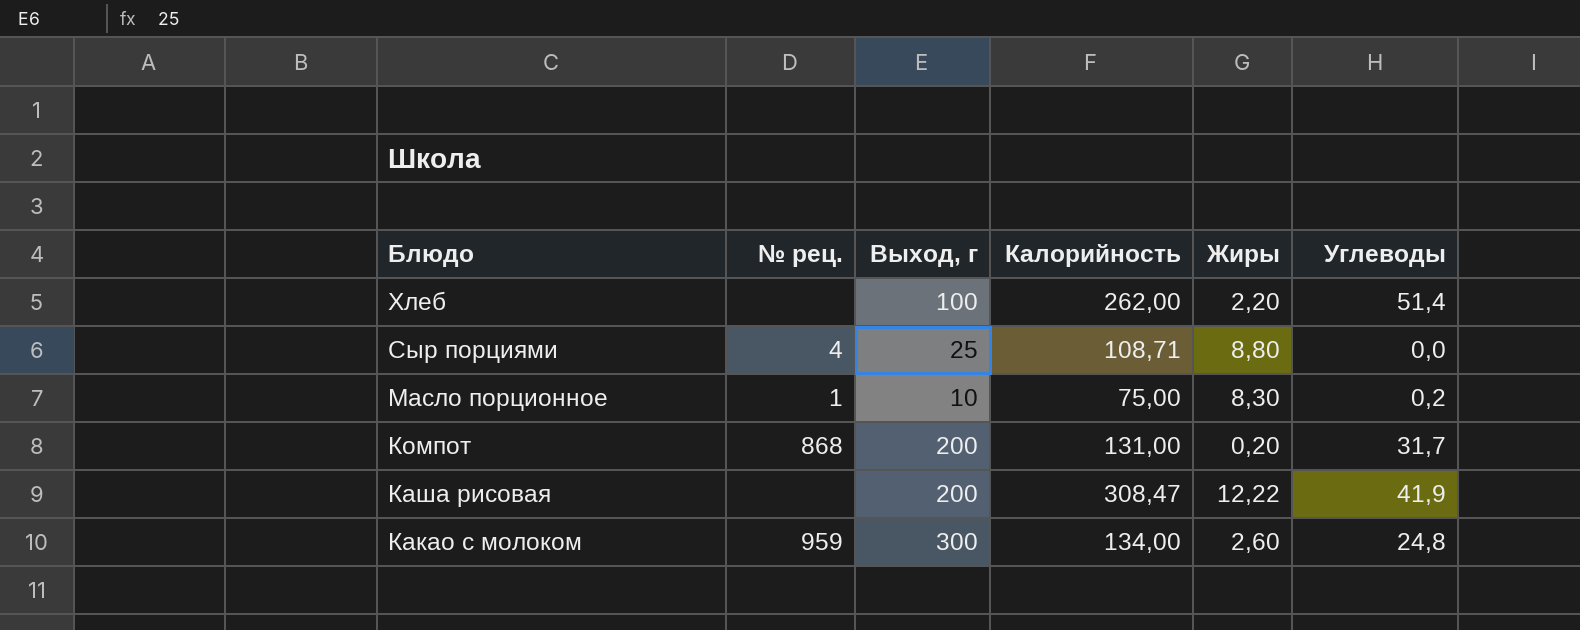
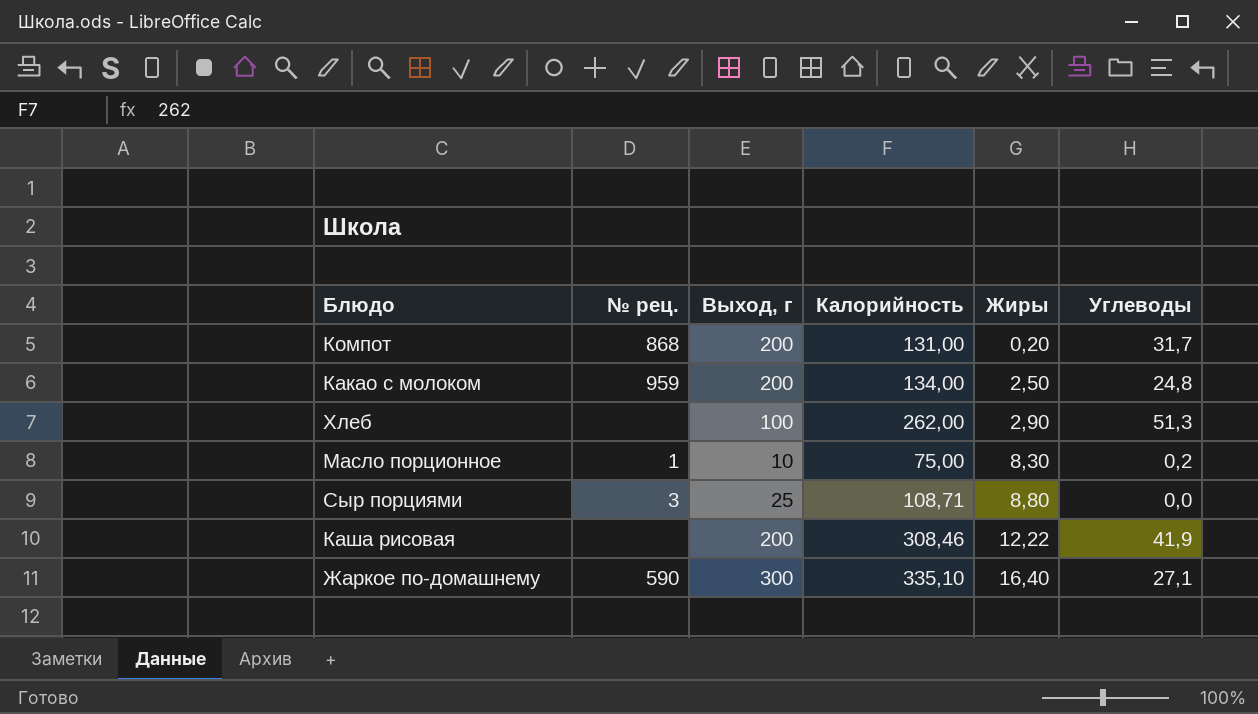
row order: Блюдо descending -> Жиры ascending
Какао с молоком | Выход, г: 300 -> 200
Какао с молоком | Жиры: 2,60 -> 2,50
Хлеб | Жиры: 2,20 -> 2,90
Хлеб | Углеводы: 51,4 -> 51,3
Сыр порциями | № рец.: 4 -> 3
Каша рисовая | Калорийность: 308,47 -> 308,46
row Жаркое по-домашнему: none -> 590 | 300 | 335,10 | 16,40 | 27,1

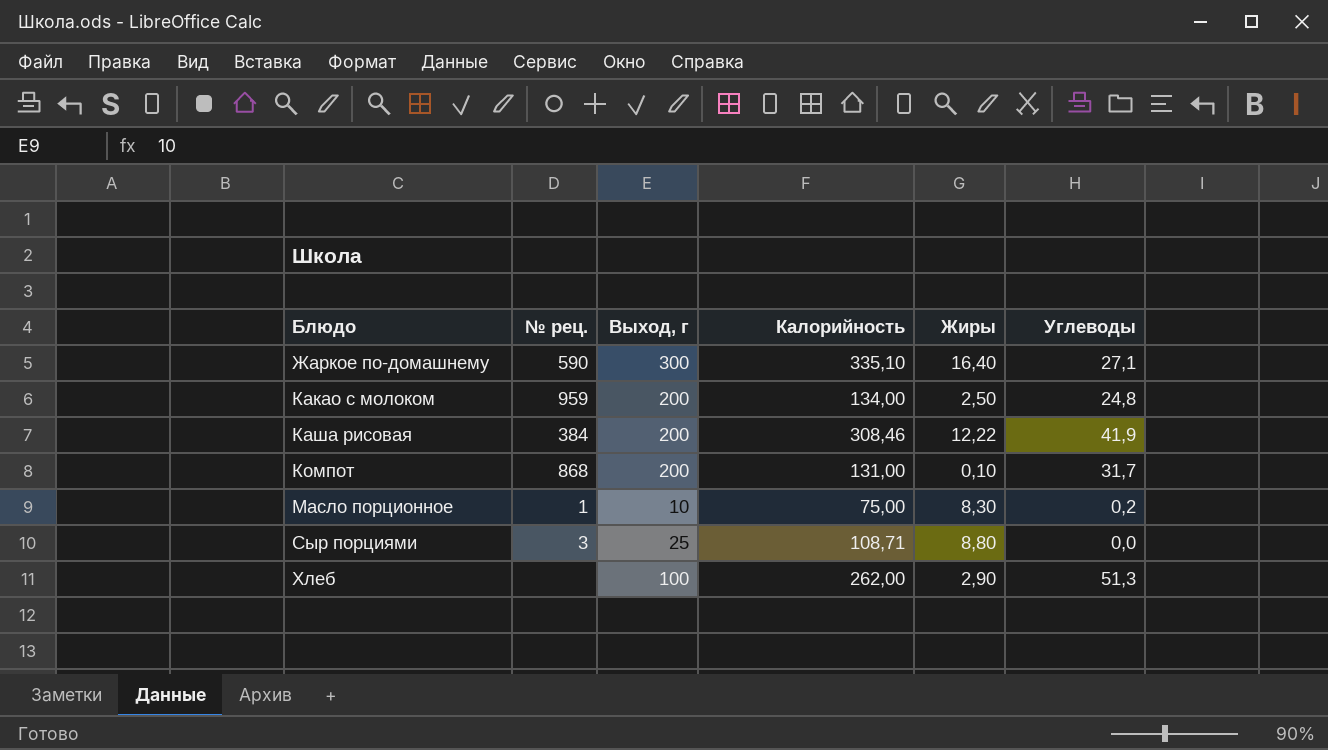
row order: Жиры ascending -> Блюдо ascending
Каша рисовая | № рец.: none -> 384
Компот | Жиры: 0,20 -> 0,10

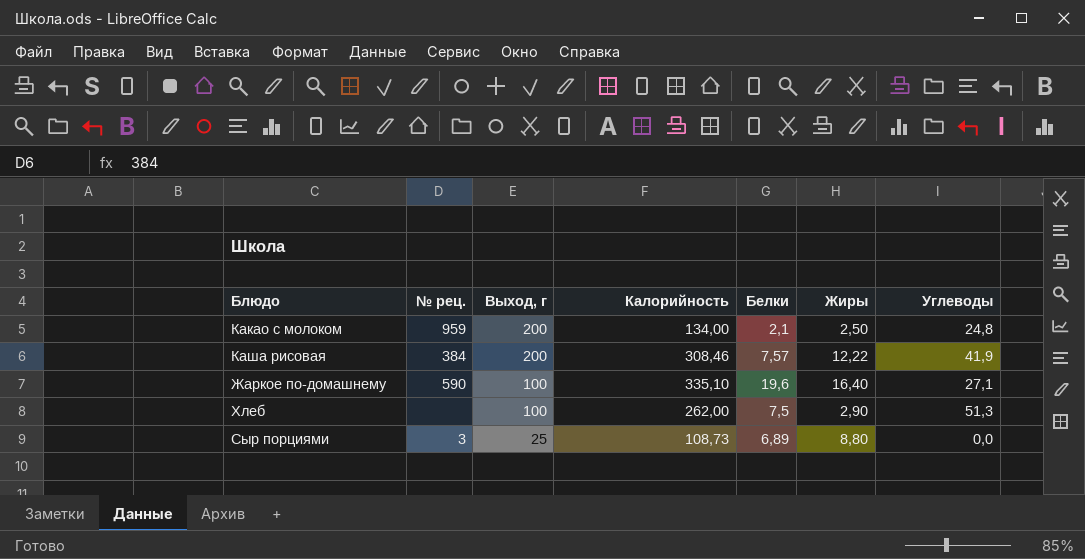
row order: Блюдо ascending -> Выход, г descending
column Белки | position: none -> 5
row Компот: 868 | 200 | 131,00 | 0,10 | 31,7 -> none
row Масло порционное: 1 | 10 | 75,00 | 8,30 | 0,2 -> none
Жаркое по-домашнему | Выход, г: 300 -> 100
Сыр порциями | Калорийность: 108,71 -> 108,73

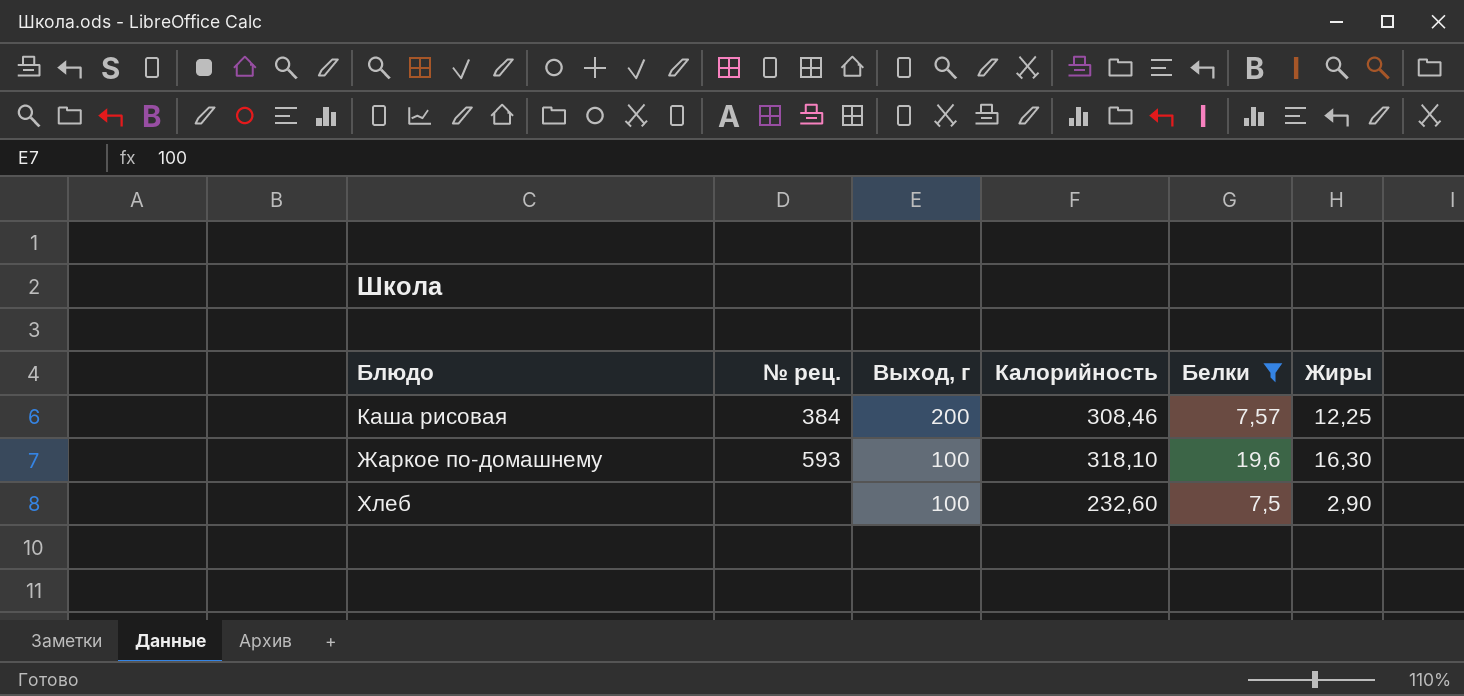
filter: none -> Белки >= 7,5
column Углеводы | position: 7 -> none
Каша рисовая | Жиры: 12,22 -> 12,25
Жаркое по-домашнему | № рец.: 590 -> 593
Жаркое по-домашнему | Калорийность: 335,10 -> 318,10
Жаркое по-домашнему | Жиры: 16,40 -> 16,30
Хлеб | Калорийность: 262,00 -> 232,60

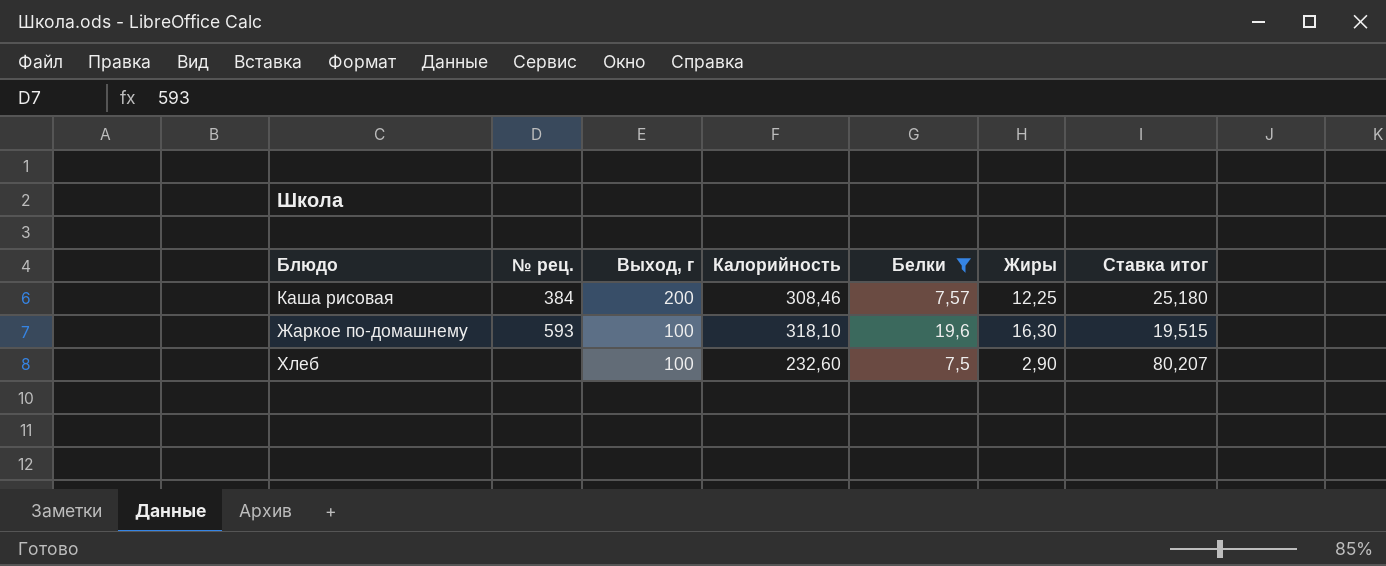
column Ставка итог | formula: none -> [Калорийность] / [Жиры]

